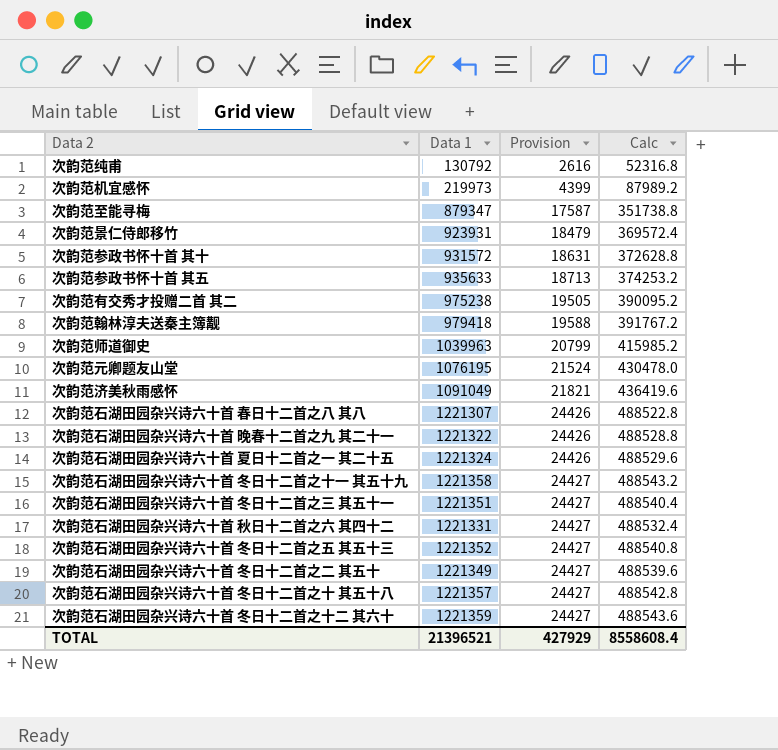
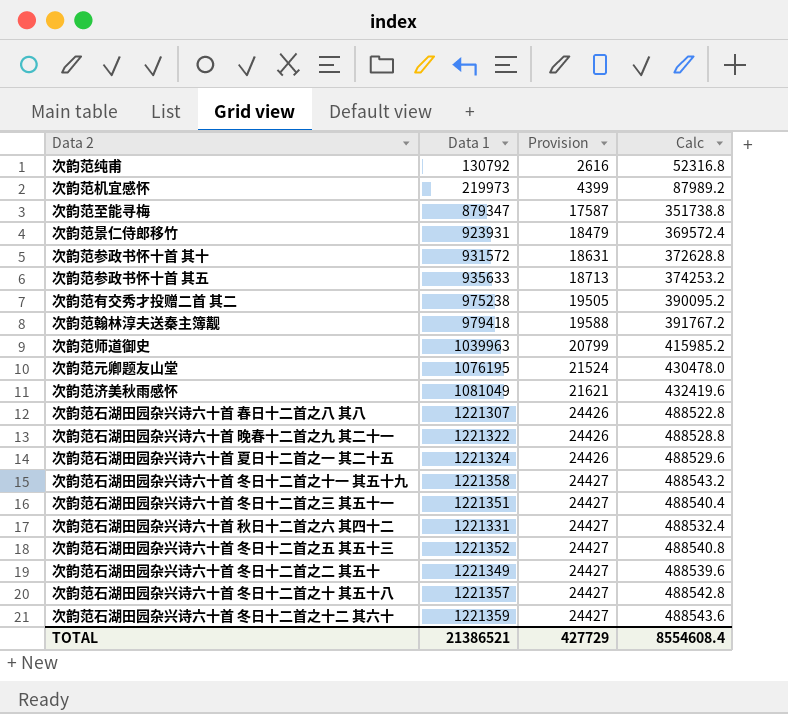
次韵范济美秋雨感怀 | Data 1: 1091049 -> 1081049
次韵范济美秋雨感怀 | Provision: 21821 -> 21621
次韵范济美秋雨感怀 | Calc: 436419.6 -> 432419.6
TOTAL | Data 1: 21396521 -> 21386521
TOTAL | Provision: 427929 -> 427729
TOTAL | Calc: 8558608.4 -> 8554608.4

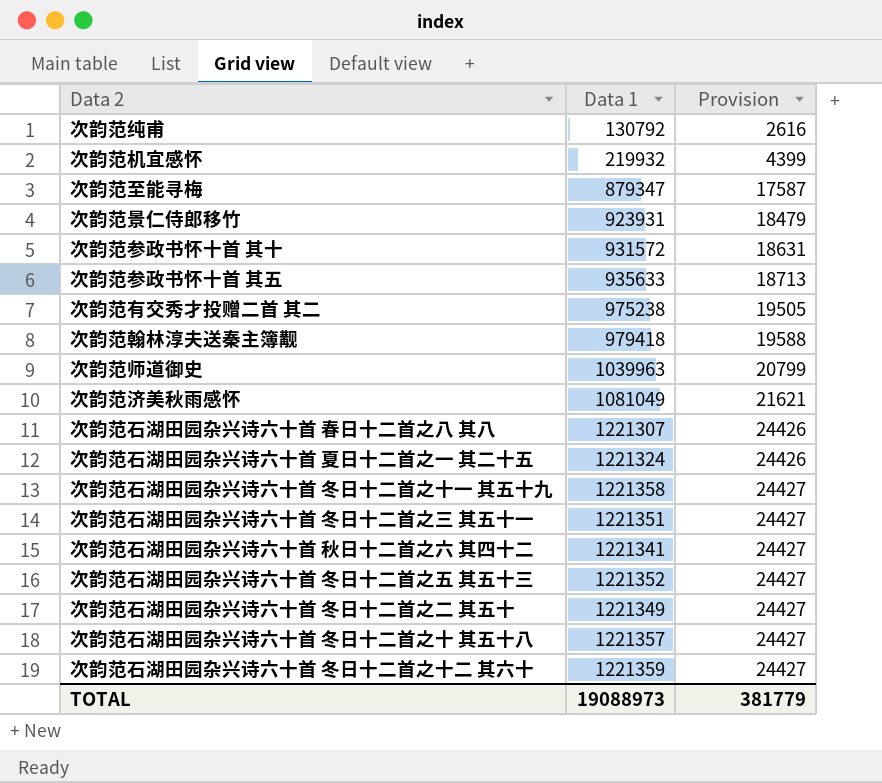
column Calc | formula: [Data 1] * 0.4 -> none
row 次韵范元卿题友山堂: 1076195 | 21524 | 430478.0 -> none
row 次韵范石湖田园杂兴诗六十首 晚春十二首之九 其二十一: 1221322 | 24426 | 488528.8 -> none
次韵范机宜感怀 | Data 1: 219973 -> 219932
次韵范石湖田园杂兴诗六十首 秋日十二首之六 其四十二 | Data 1: 1221331 -> 1221341
TOTAL | Data 1: 21386521 -> 19088973
TOTAL | Provision: 427729 -> 381779

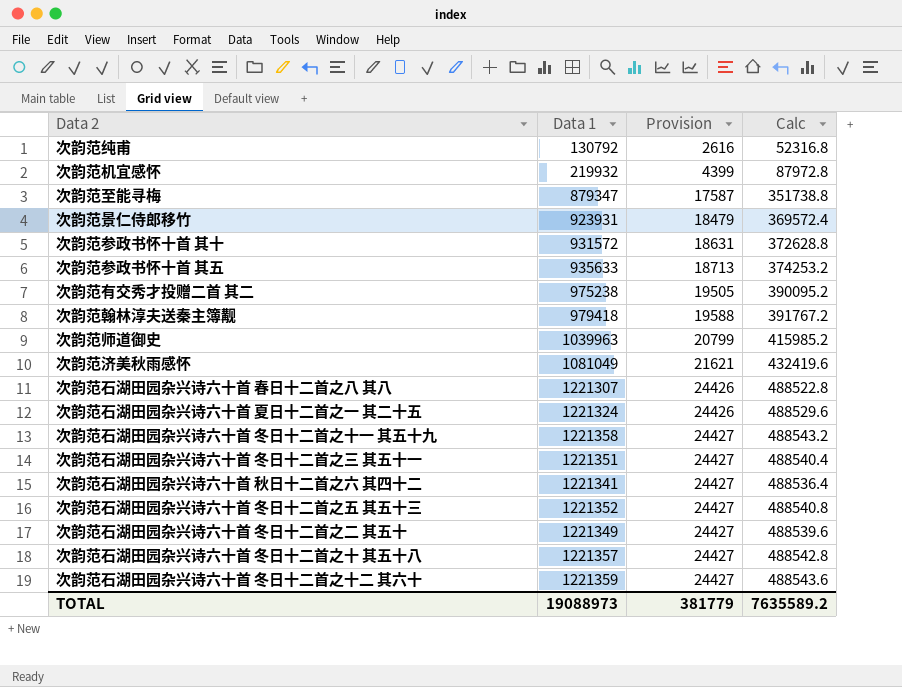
column Calc | formula: none -> [Data 1] * 0.4

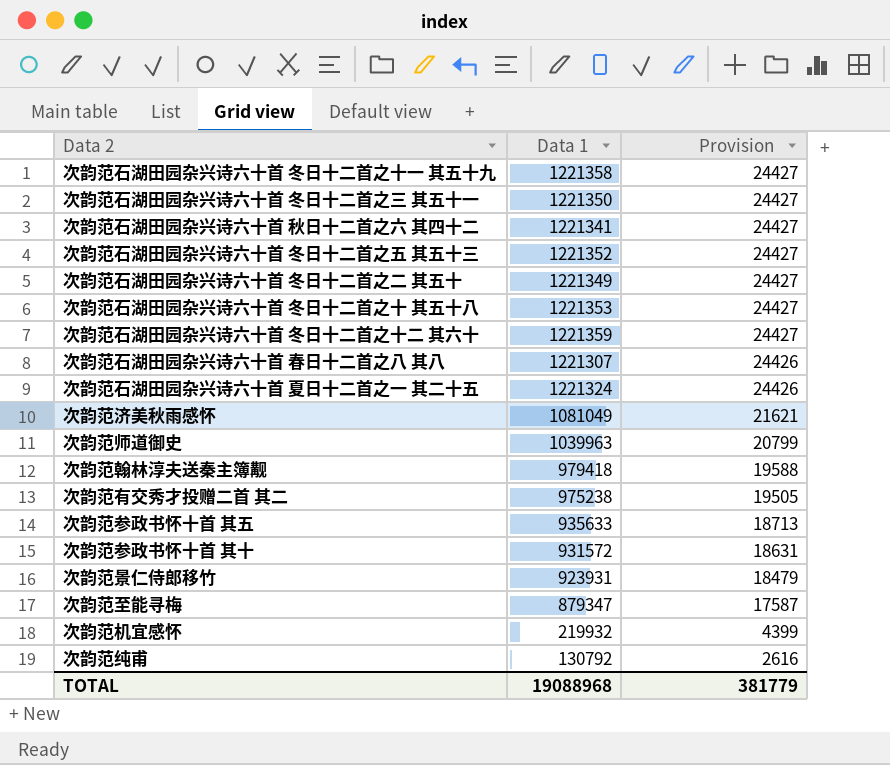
row order: Provision ascending -> Provision descending
column Calc | formula: [Data 1] * 0.4 -> none
次韵范石湖田园杂兴诗六十首 冬日十二首之三 其五十一 | Data 1: 1221351 -> 1221350
次韵范石湖田园杂兴诗六十首 冬日十二首之十 其五十八 | Data 1: 1221357 -> 1221353
TOTAL | Data 1: 19088973 -> 19088968

